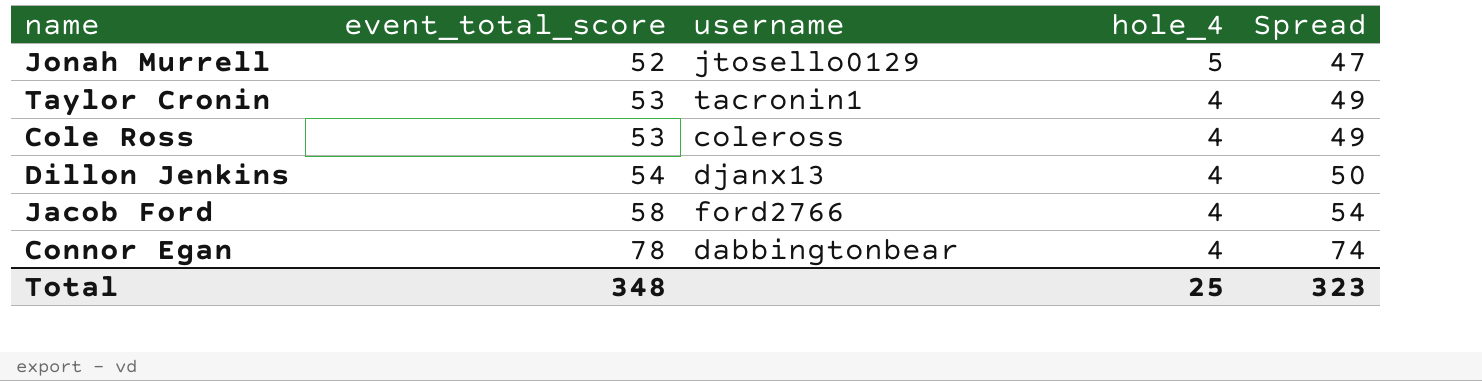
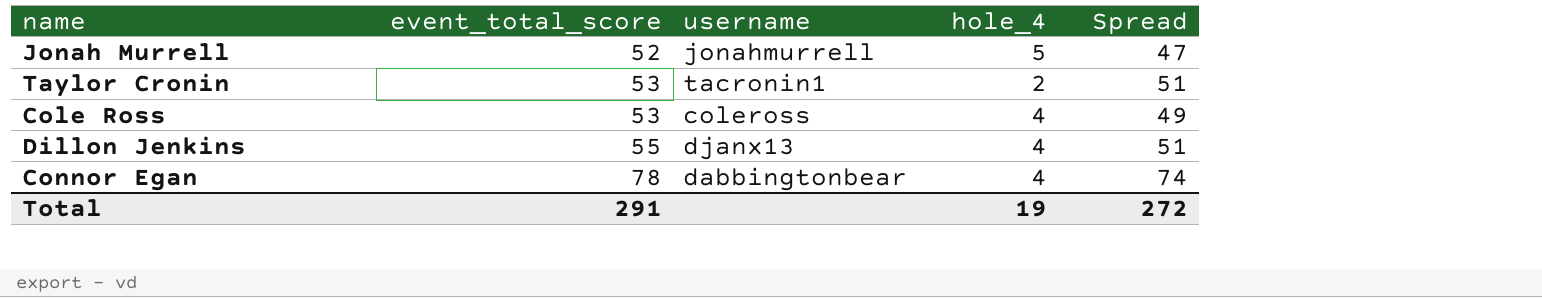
row Jacob Ford: 58 | ford2766 | 4 | 54 -> none
Jonah Murrell | username: jtosello0129 -> jonahmurrell
Taylor Cronin | hole_4: 4 -> 2
Taylor Cronin | Spread: 49 -> 51
Dillon Jenkins | event_total_score: 54 -> 55
Dillon Jenkins | Spread: 50 -> 51
Total | event_total_score: 348 -> 291
Total | hole_4: 25 -> 19
Total | Spread: 323 -> 272

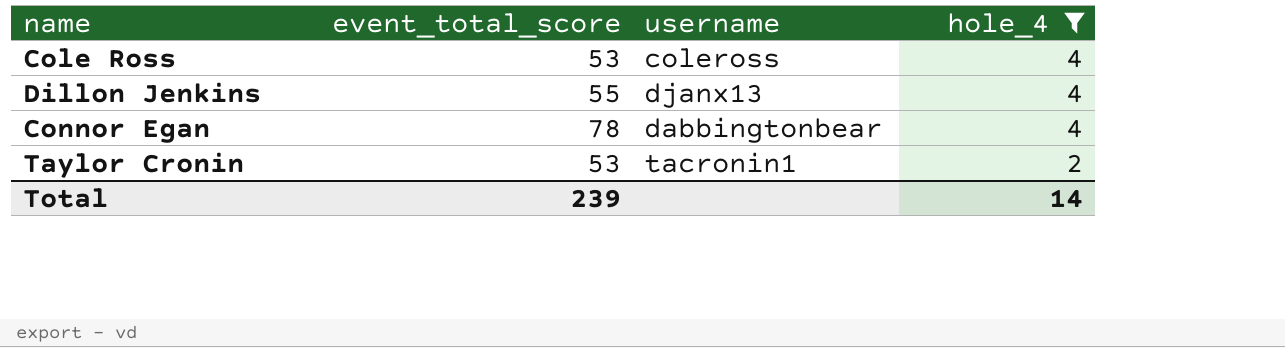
filter: none -> hole_4 != 5
row order: event_total_score ascending -> hole_4 descending
column Spread | formula: [event_total_score] - [hole_4] -> none
Total | event_total_score: 291 -> 239
Total | hole_4: 19 -> 14

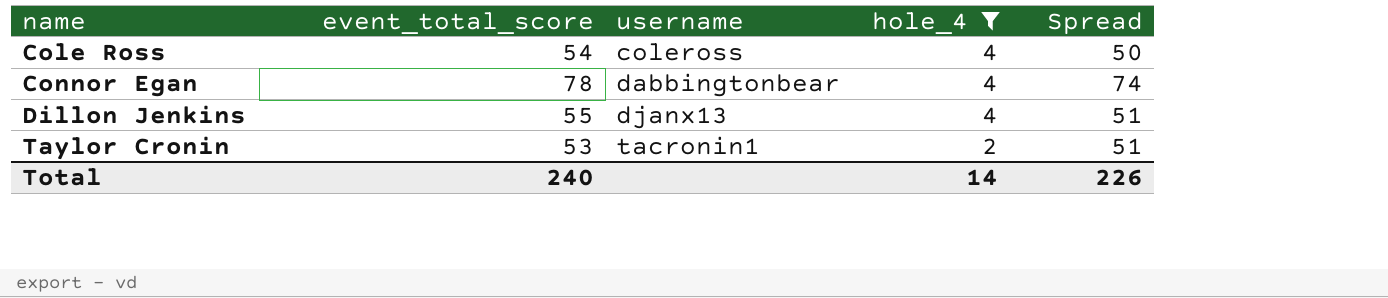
row order: hole_4 descending -> name ascending
column Spread | formula: none -> [event_total_score] - [hole_4]
Cole Ross | event_total_score: 53 -> 54
Total | event_total_score: 239 -> 240

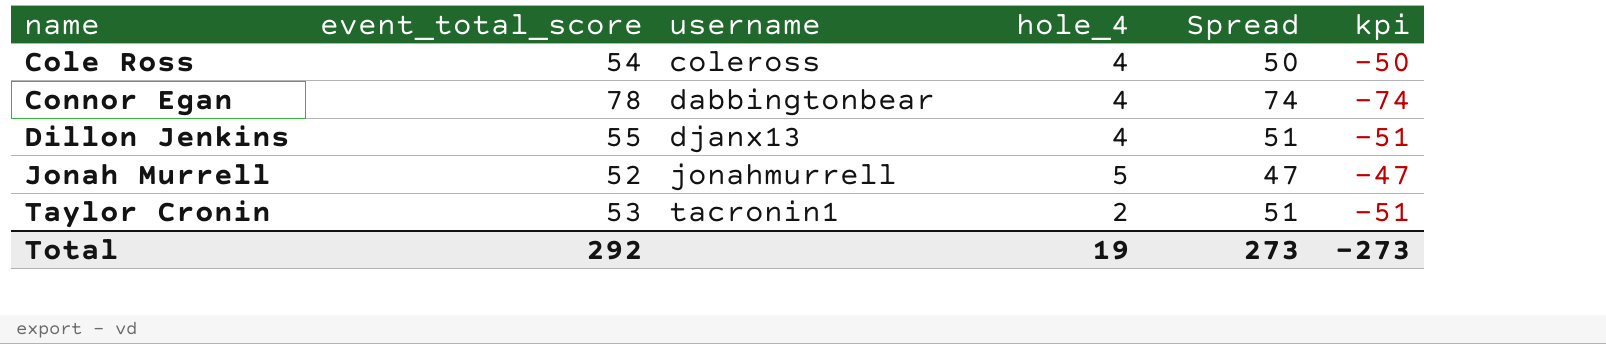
filter: hole_4 != 5 -> none
column kpi | formula: none -> [hole_4] - [event_total_score]
Total | event_total_score: 240 -> 292
Total | hole_4: 14 -> 19
Total | Spread: 226 -> 273

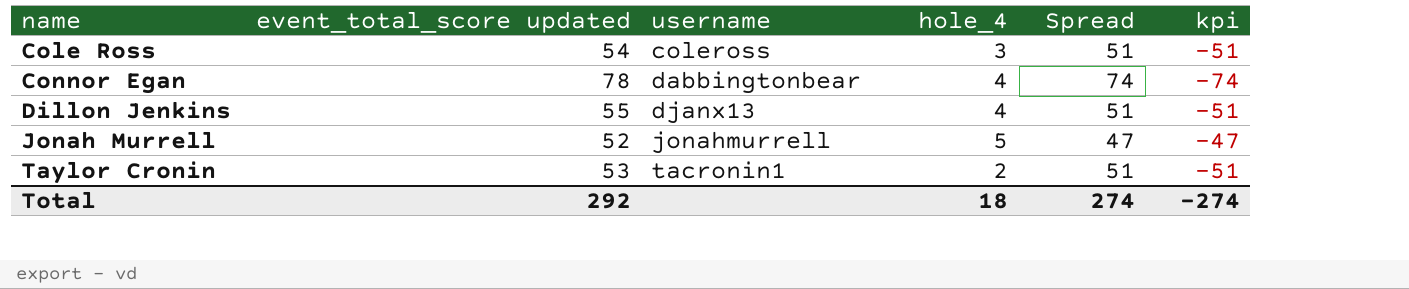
column name: event_total_score -> event_total_score updated
Cole Ross | hole_4: 4 -> 3
Cole Ross | Spread: 50 -> 51
Cole Ross | kpi: -50 -> -51
Total | hole_4: 19 -> 18
Total | Spread: 273 -> 274
Total | kpi: -273 -> -274

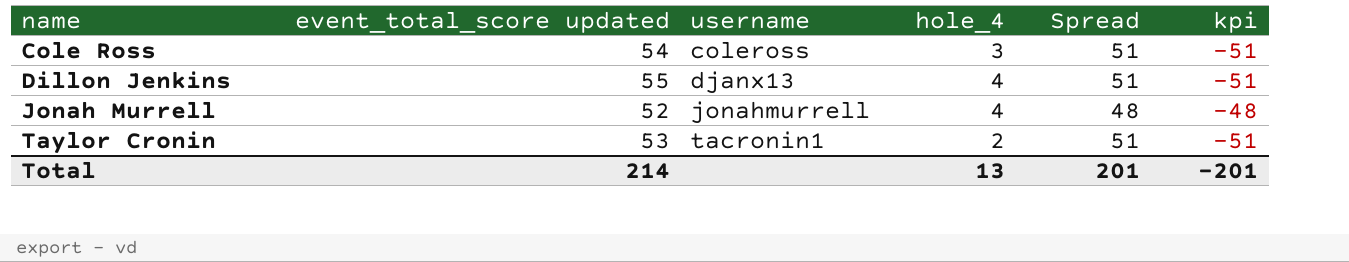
row Connor Egan: 78 | dabbingtonbear | 4 | 74 | -74 -> none
Jonah Murrell | hole_4: 5 -> 4
Jonah Murrell | Spread: 47 -> 48
Jonah Murrell | kpi: -47 -> -48
Total | event_total_score updated: 292 -> 214
Total | hole_4: 18 -> 13
Total | Spread: 274 -> 201
Total | kpi: -274 -> -201

